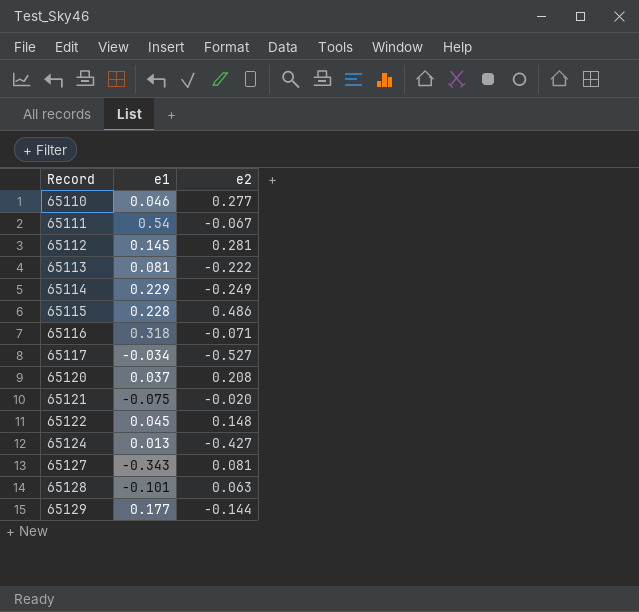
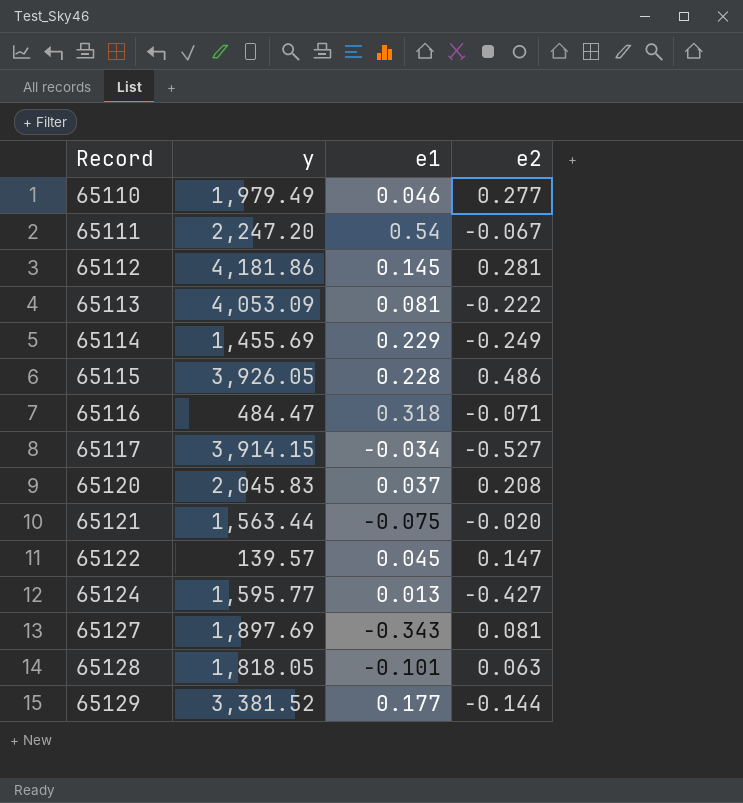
column y | position: none -> 2
65122 | e2: 0.148 -> 0.147

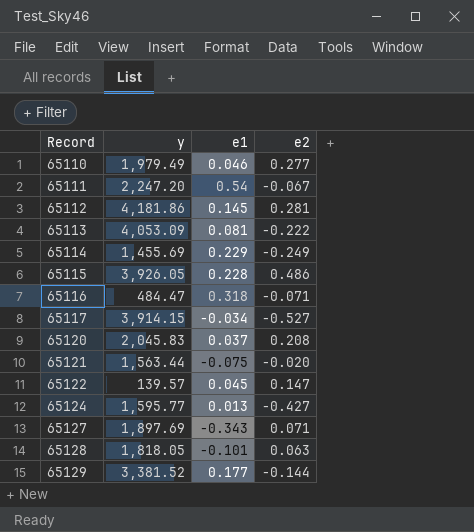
65127 | e2: 0.081 -> 0.071

